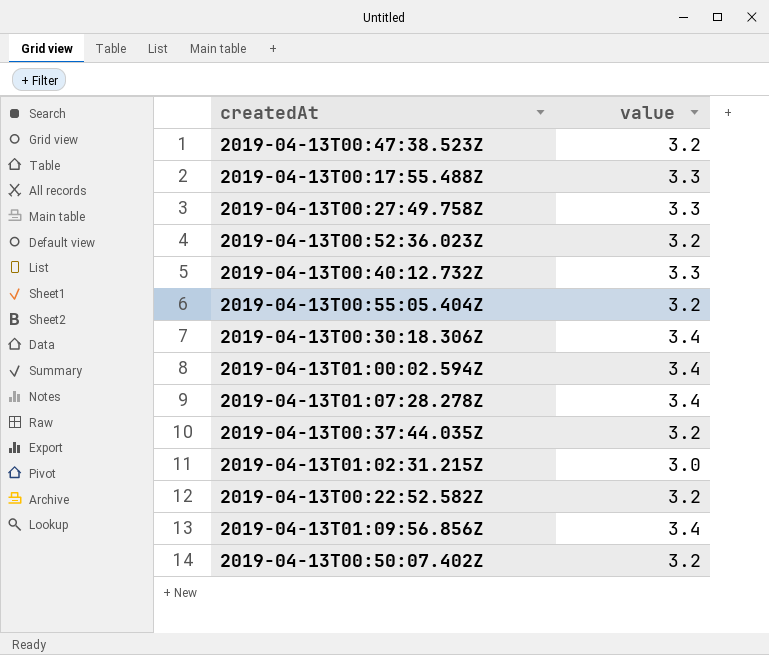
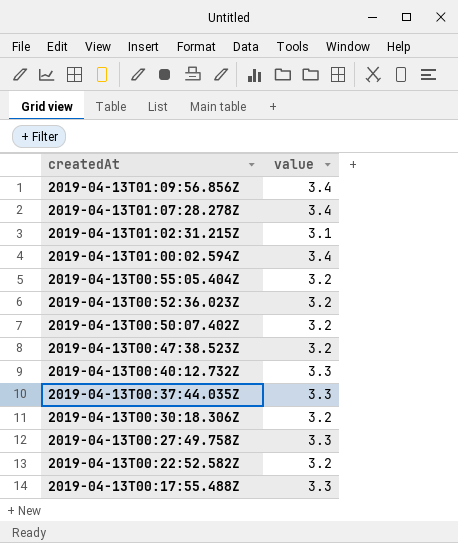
row order: none -> createdAt descending
2019-04-13T01:02:31.215Z | value: 3.0 -> 3.1
2019-04-13T00:37:44.035Z | value: 3.2 -> 3.3
2019-04-13T00:30:18.306Z | value: 3.4 -> 3.2

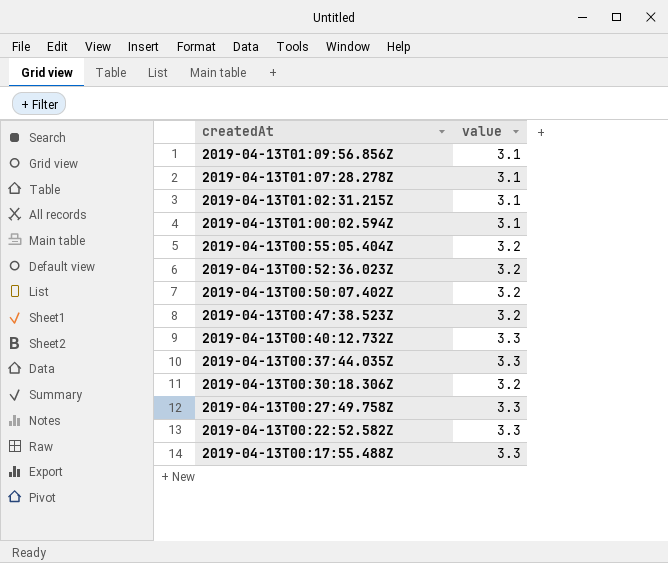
2019-04-13T01:09:56.856Z | value: 3.4 -> 3.1
2019-04-13T01:07:28.278Z | value: 3.4 -> 3.1
2019-04-13T01:00:02.594Z | value: 3.4 -> 3.1
2019-04-13T00:22:52.582Z | value: 3.2 -> 3.3

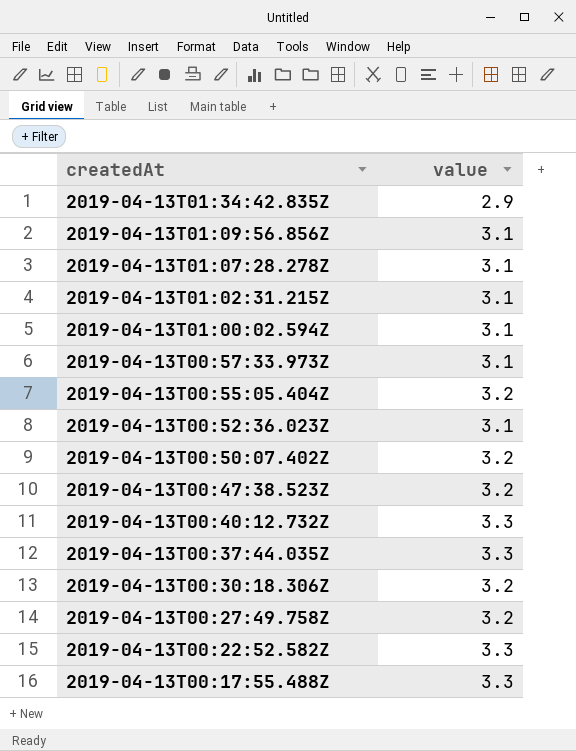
row 2019-04-13T01:34:42.835Z: none -> 2.9
row 2019-04-13T00:57:33.973Z: none -> 3.1
2019-04-13T00:52:36.023Z | value: 3.2 -> 3.1
2019-04-13T00:27:49.758Z | value: 3.3 -> 3.2

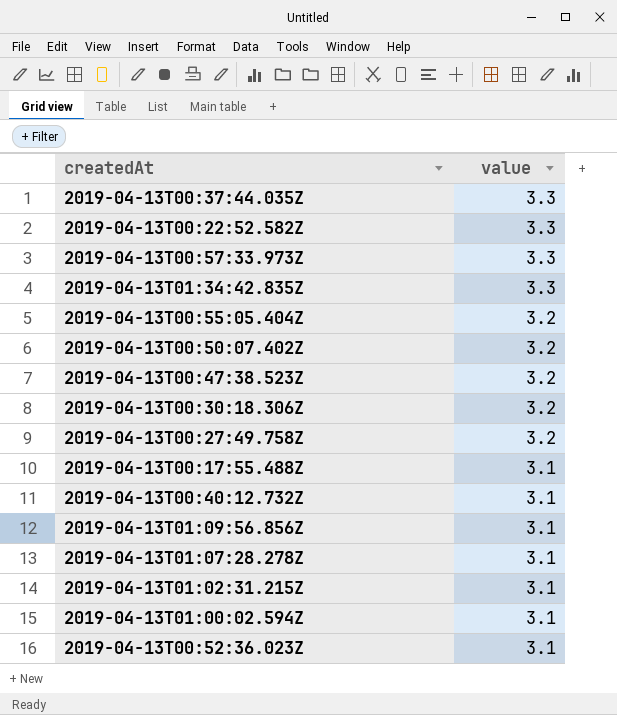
row order: createdAt descending -> value descending
2019-04-13T00:57:33.973Z | value: 3.1 -> 3.3
2019-04-13T01:34:42.835Z | value: 2.9 -> 3.3
2019-04-13T00:17:55.488Z | value: 3.3 -> 3.1
2019-04-13T00:40:12.732Z | value: 3.3 -> 3.1

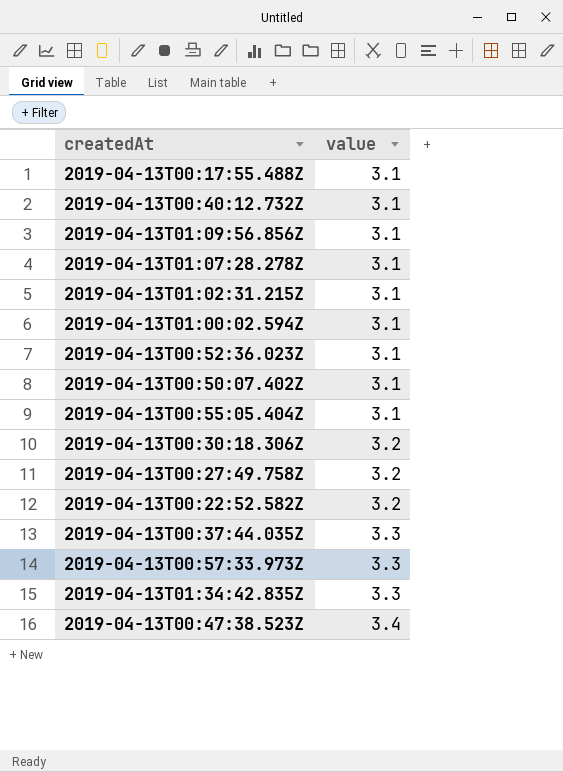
row order: value descending -> value ascending
2019-04-13T00:50:07.402Z | value: 3.2 -> 3.1
2019-04-13T00:55:05.404Z | value: 3.2 -> 3.1
2019-04-13T00:22:52.582Z | value: 3.3 -> 3.2
2019-04-13T00:47:38.523Z | value: 3.2 -> 3.4

